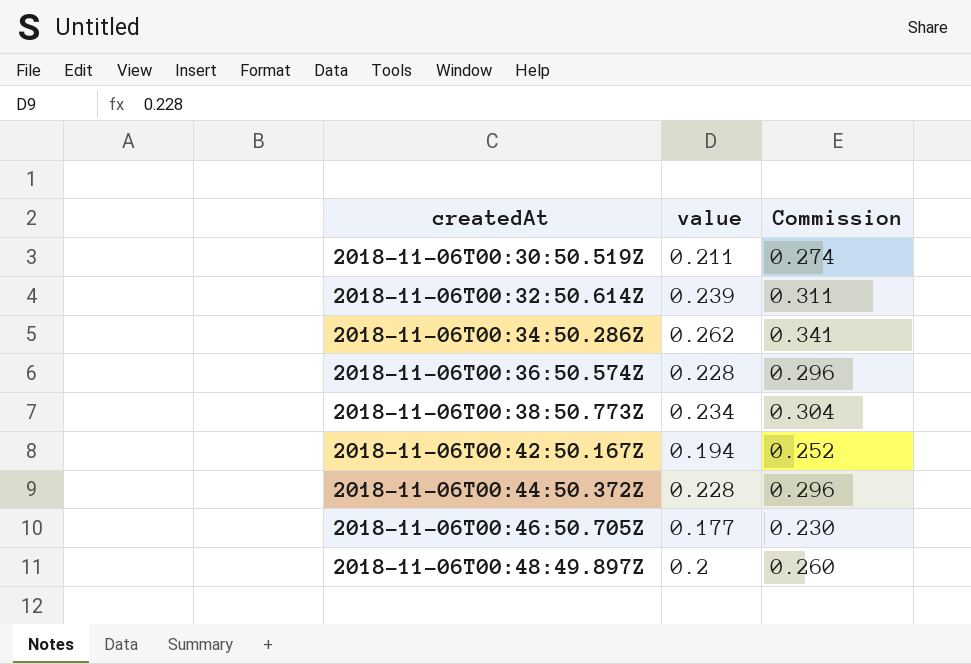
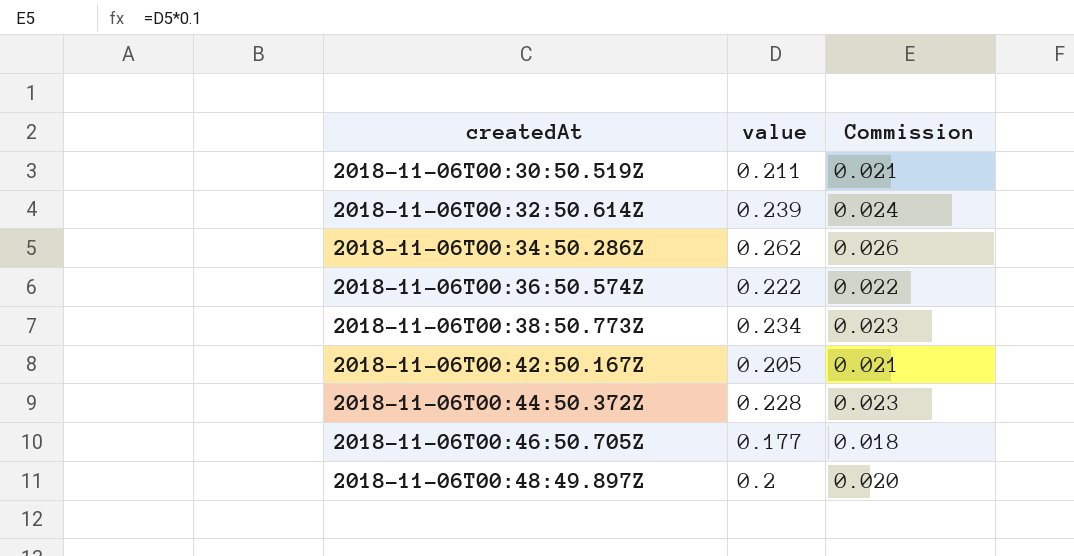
column Commission | formula: [value] * 1.3 -> [value] * 0.1
2018-11-06T00:36:50.574Z | value: 0.228 -> 0.222
2018-11-06T00:42:50.167Z | value: 0.194 -> 0.205

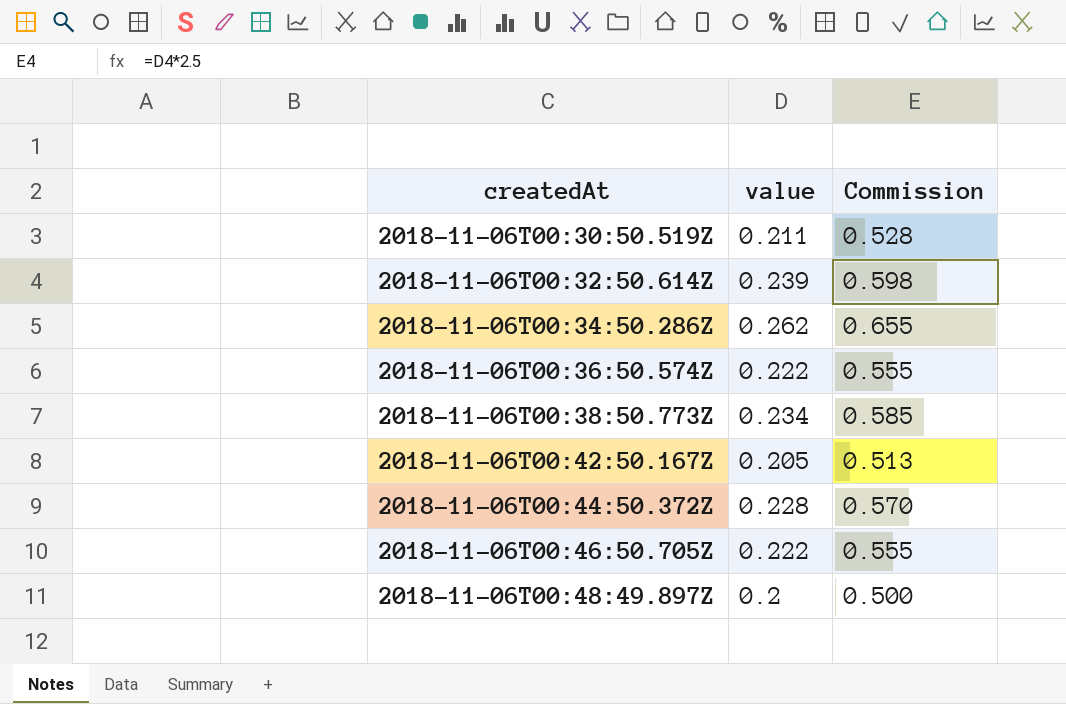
column Commission | formula: [value] * 0.1 -> [value] * 2.5
2018-11-06T00:46:50.705Z | value: 0.177 -> 0.222

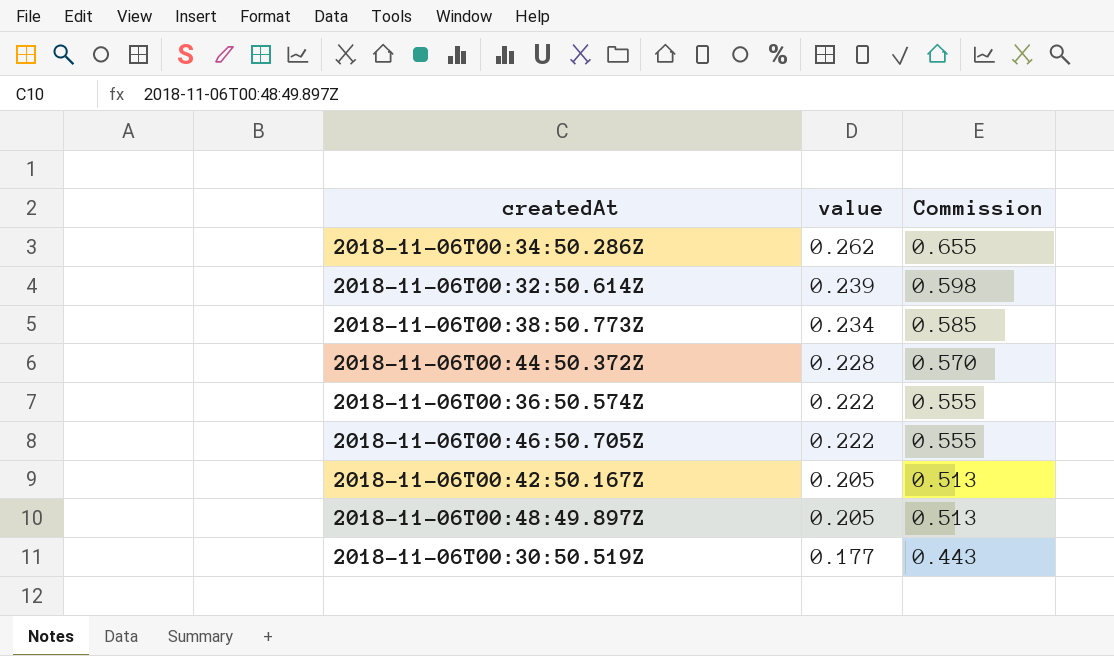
row order: createdAt ascending -> value descending
2018-11-06T00:48:49.897Z | value: 0.2 -> 0.205
2018-11-06T00:48:49.897Z | Commission: 0.500 -> 0.513
2018-11-06T00:30:50.519Z | value: 0.211 -> 0.177
2018-11-06T00:30:50.519Z | Commission: 0.528 -> 0.443

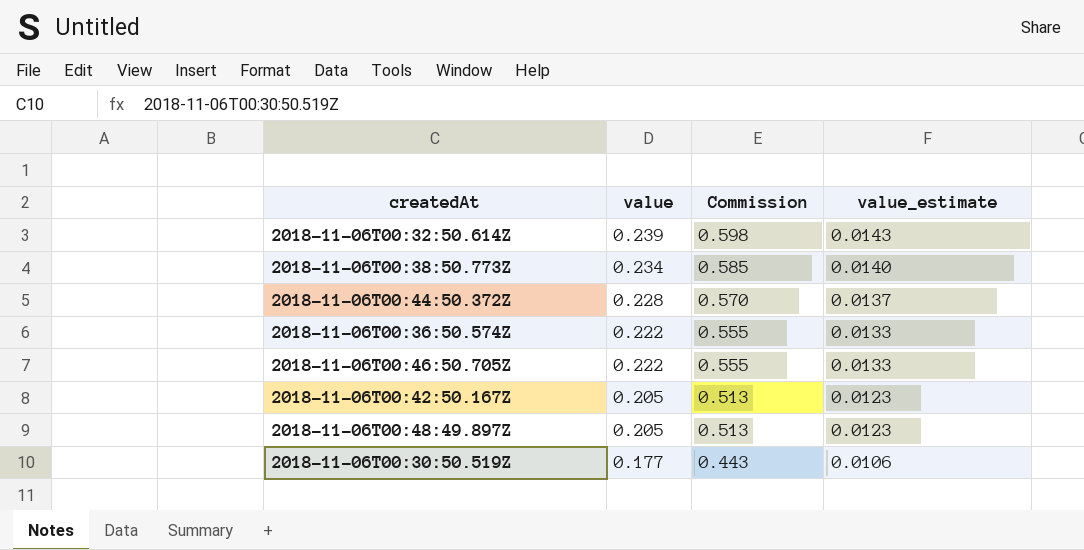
column value_estimate | formula: none -> [value] * 0.06
row 2018-11-06T00:34:50.286Z: 0.262 | 0.655 -> none

